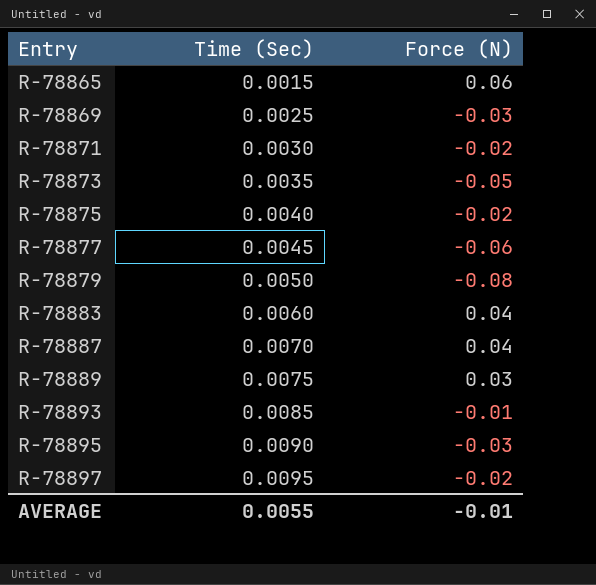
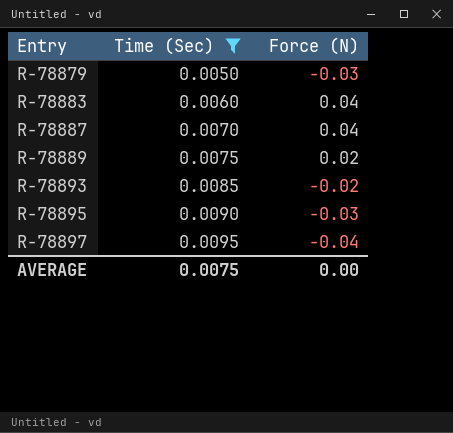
filter: none -> Time (Sec) >= 0.0050
R-78879 | Force (N): -0.08 -> -0.03
R-78889 | Force (N): 0.03 -> 0.02
R-78893 | Force (N): -0.01 -> -0.02
R-78897 | Force (N): -0.02 -> -0.04
AVERAGE | Time (Sec): 0.0055 -> 0.0075
AVERAGE | Force (N): -0.01 -> 0.00

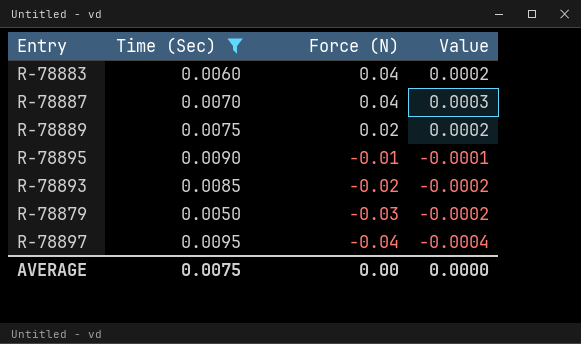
row order: Entry ascending -> Force (N) descending
column Value | formula: none -> [Time (Sec)] * [Force (N)]
R-78895 | Force (N): -0.03 -> -0.01

